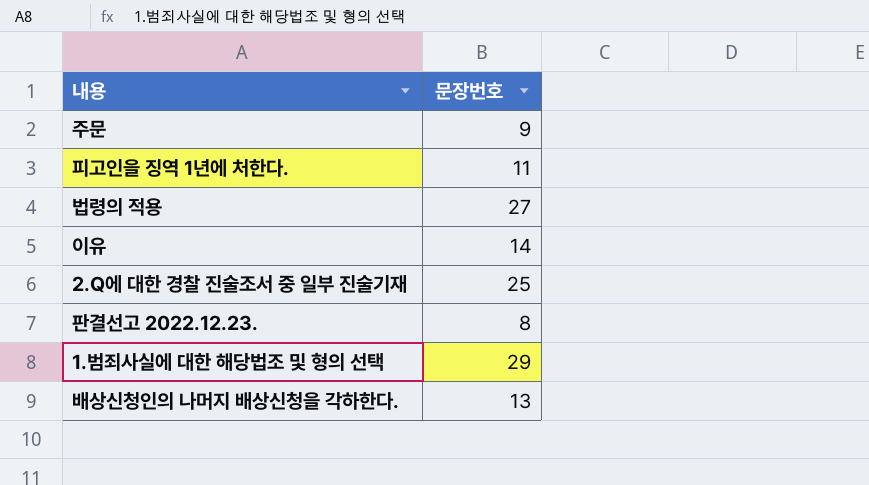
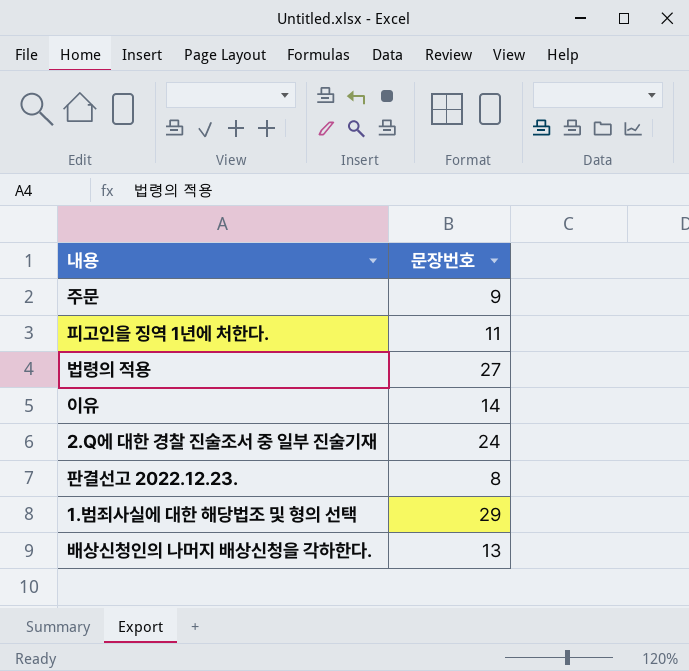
2.Q에 대한 경찰 진술조서 중 일부 진술기재 | 문장번호: 25 -> 24

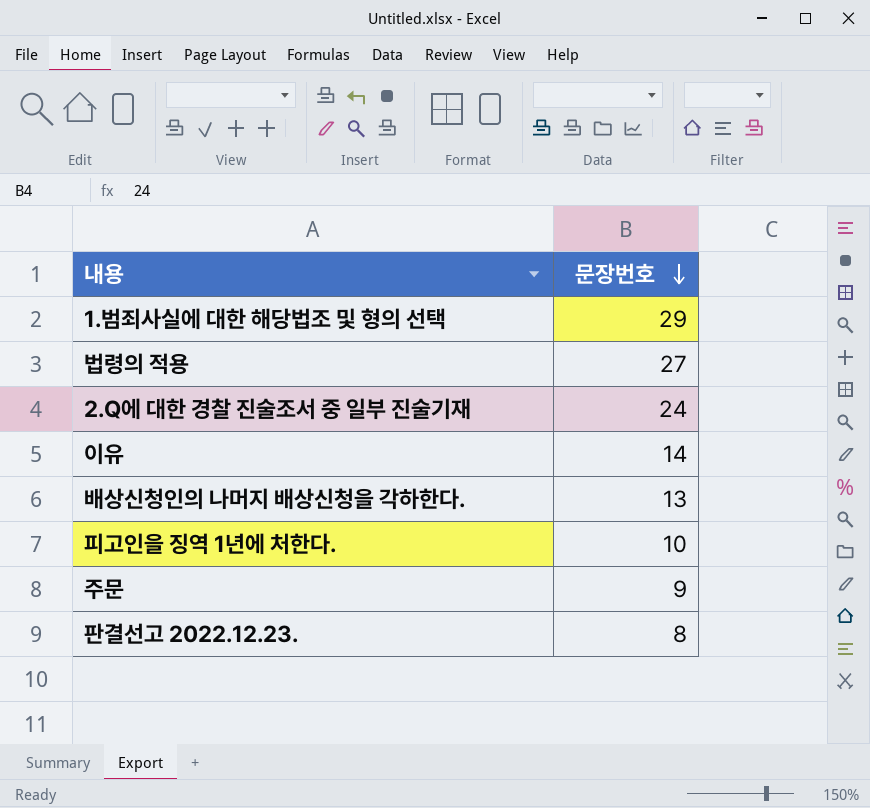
row order: none -> 문장번호 descending
피고인을 징역 1년에 처한다. | 문장번호: 11 -> 10

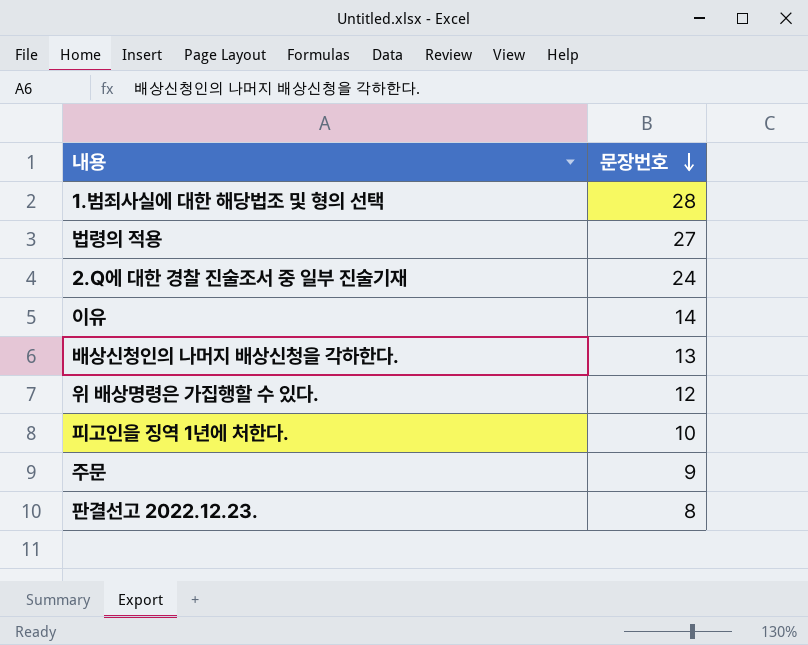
1.범죄사실에 대한 해당법조 및 형의 선택 | 문장번호: 29 -> 28
row 위 배상명령은 가집행할 수 있다.: none -> 12

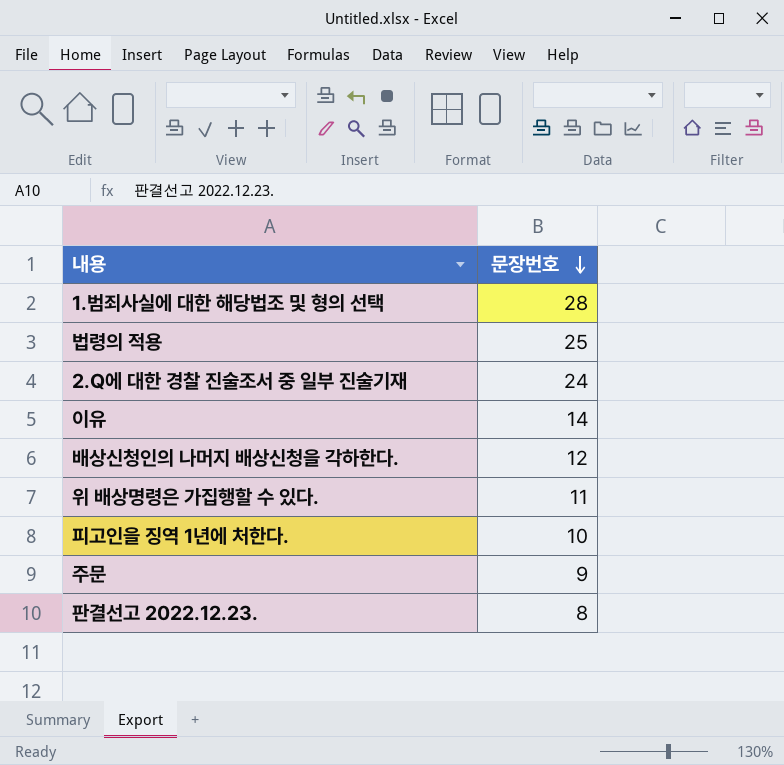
법령의 적용 | 문장번호: 27 -> 25
배상신청인의 나머지 배상신청을 각하한다. | 문장번호: 13 -> 12
위 배상명령은 가집행할 수 있다. | 문장번호: 12 -> 11

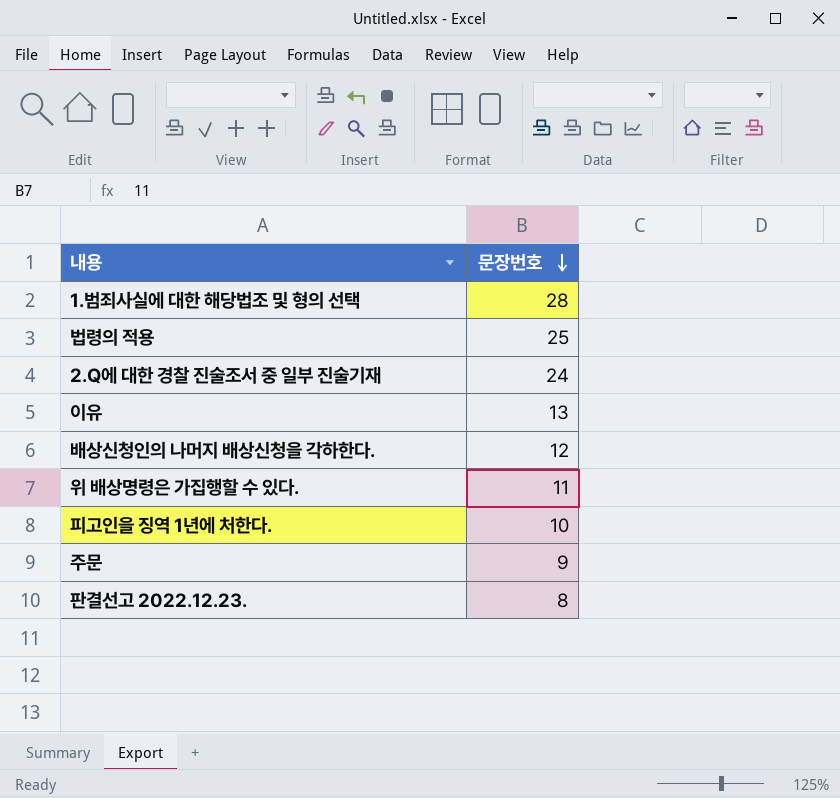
이유 | 문장번호: 14 -> 13

